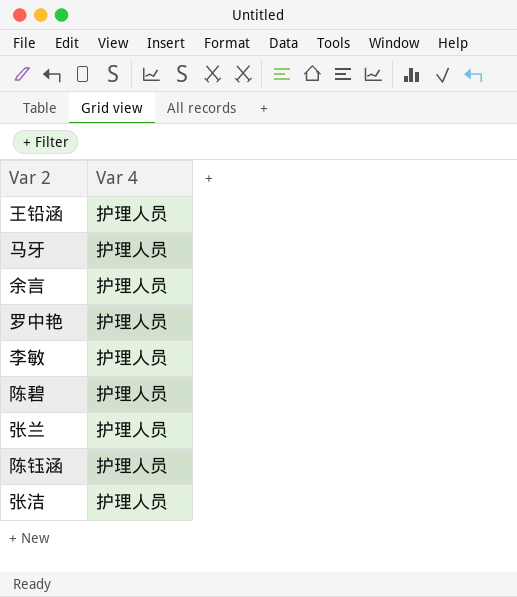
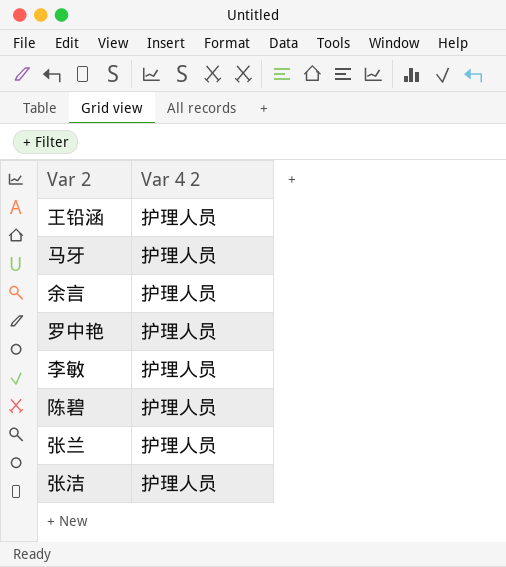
column name: Var 4 -> Var 4 2
row 陈钰涵: 护理人员 -> none

